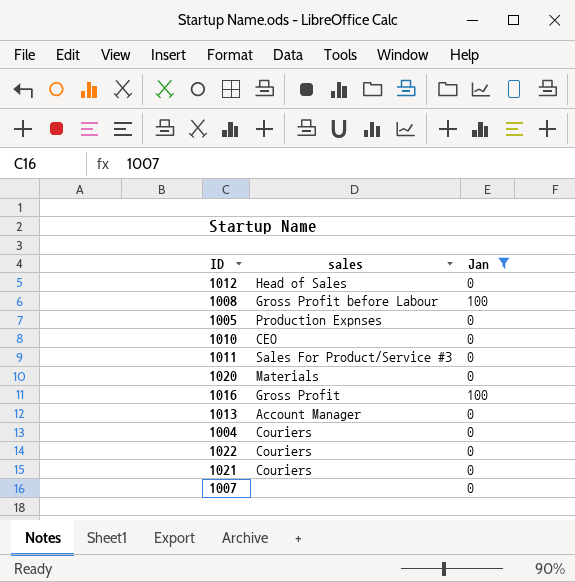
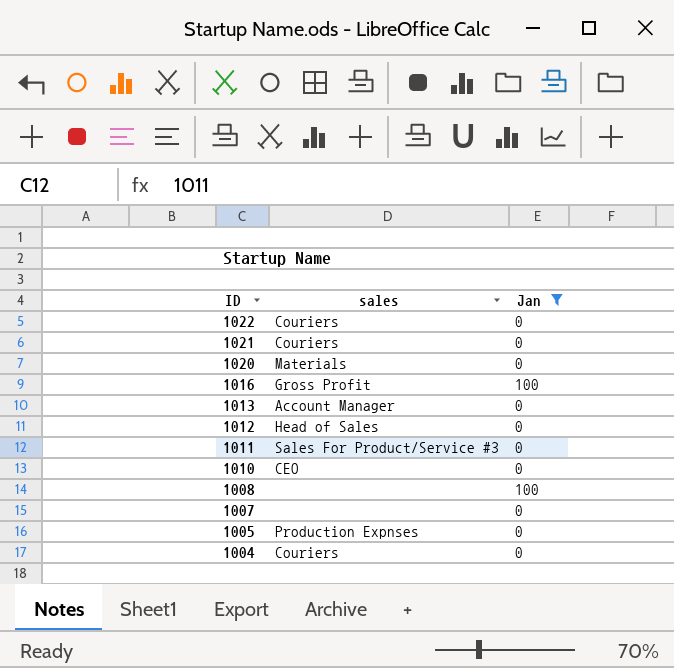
row order: none -> ID descending
1008 | sales: Gross Profit before Labour -> none

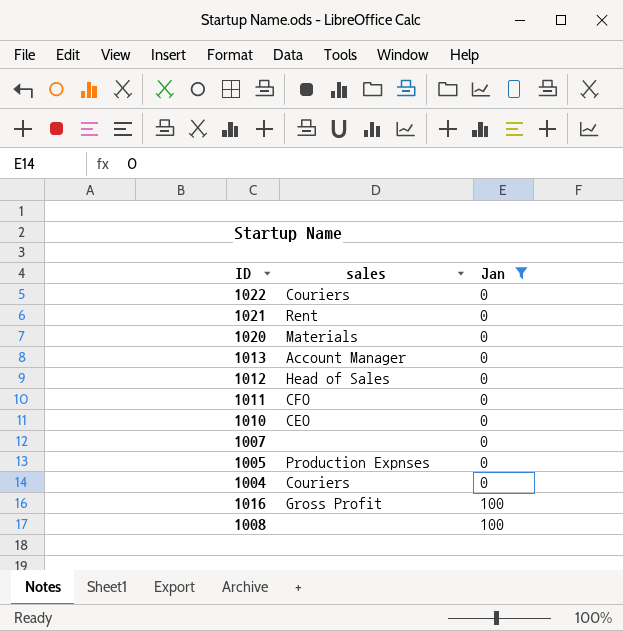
row order: ID descending -> Jan ascending
1021 | sales: Couriers -> Rent
1011 | sales: Sales For Product/Service #3 -> CFO

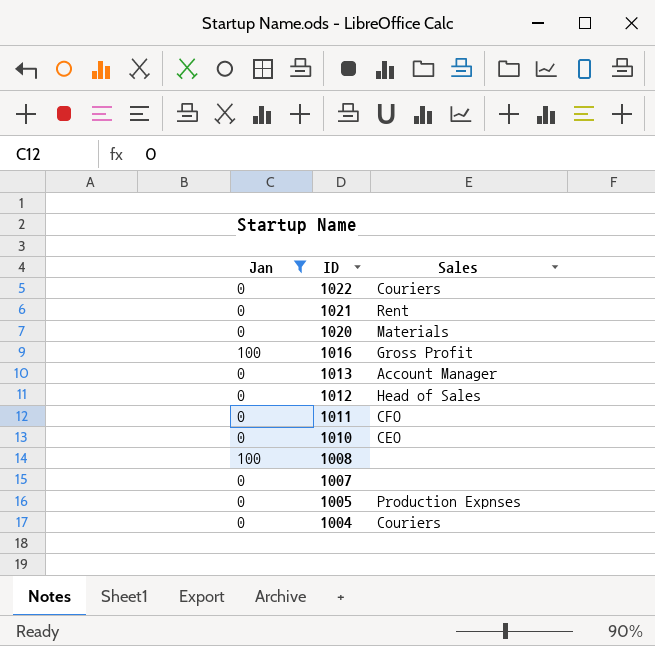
row order: Jan ascending -> ID descending
column Jan | position: 3 -> 1
column name: sales -> Sales

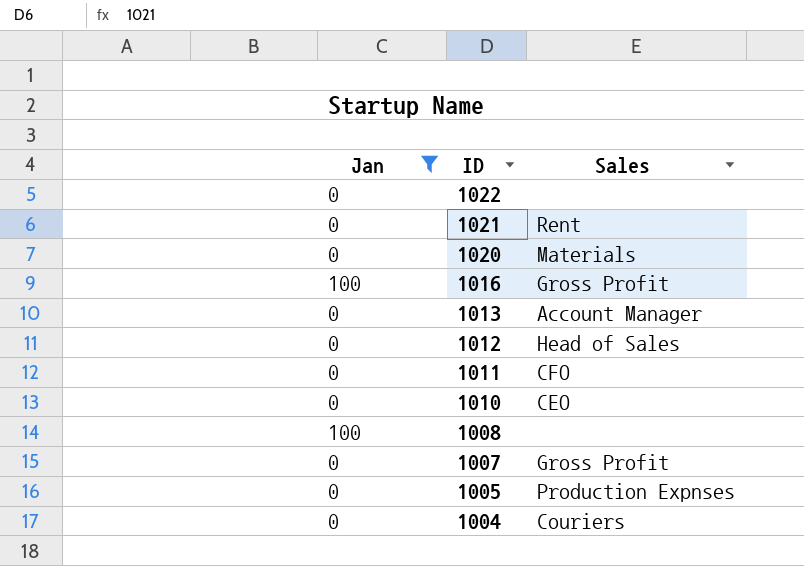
1022 | Sales: Couriers -> none
1007 | Sales: none -> Gross Profit

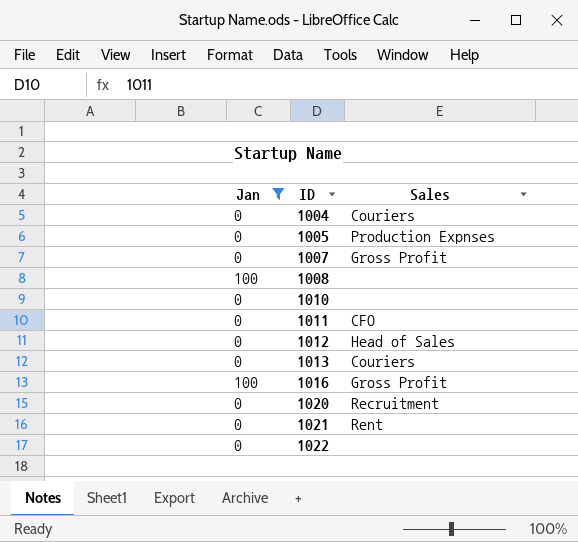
row order: ID descending -> ID ascending
1010 | Sales: CEO -> none
1013 | Sales: Account Manager -> Couriers
1020 | Sales: Materials -> Recruitment

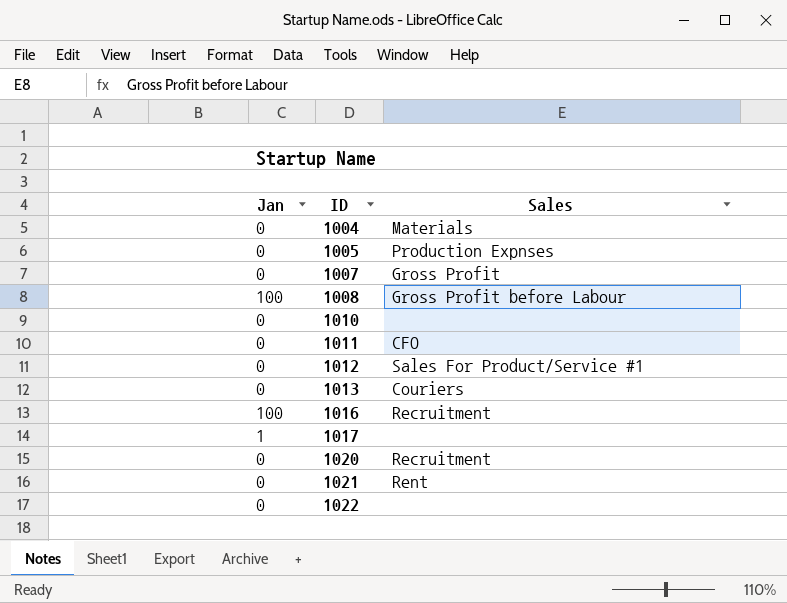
filter: Jan != 1 -> none
1004 | Sales: Couriers -> Materials
1008 | Sales: none -> Gross Profit before Labour
1012 | Sales: Head of Sales -> Sales For Product/Service #1
1016 | Sales: Gross Profit -> Recruitment

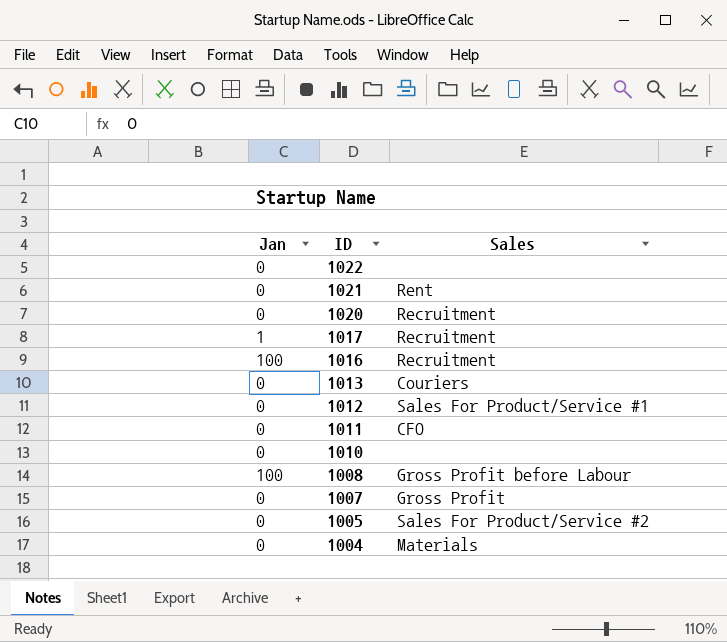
row order: ID ascending -> ID descending
1017 | Sales: none -> Recruitment
1005 | Sales: Production Expnses -> Sales For Product/Service #2

